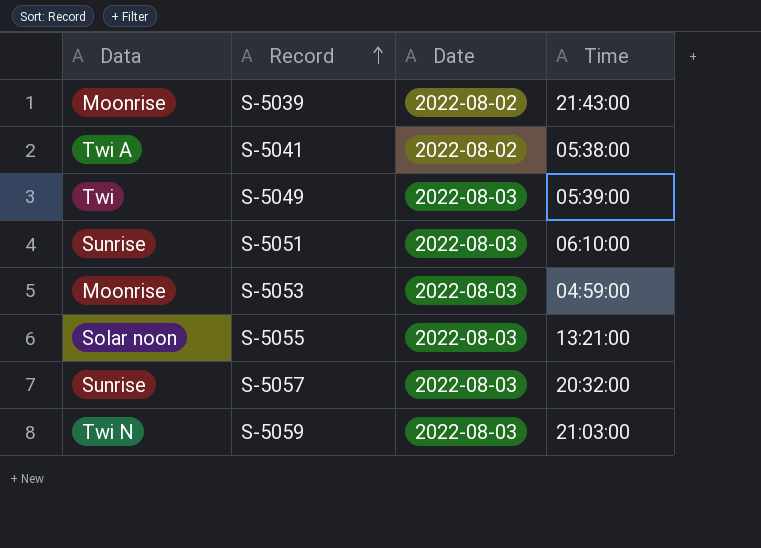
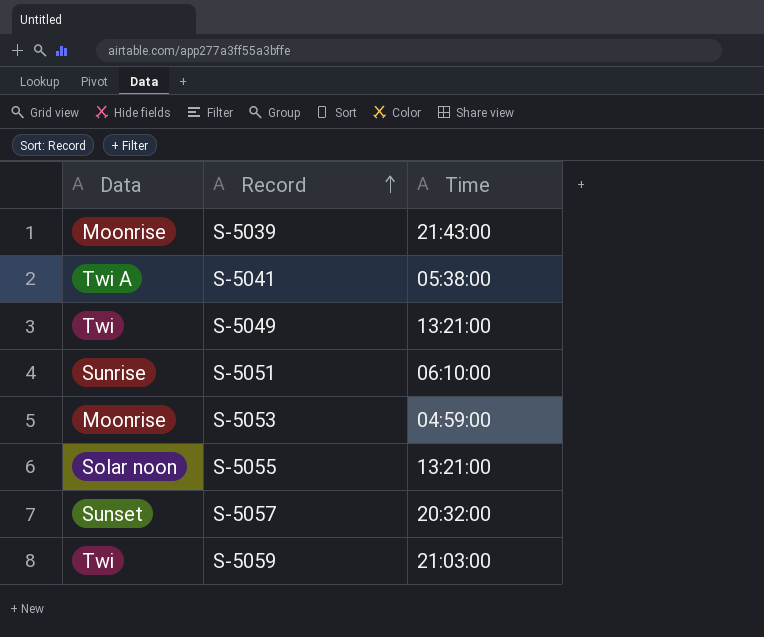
column Date | position: 3 -> none
S-5049 | Time: 05:39:00 -> 13:21:00
S-5057 | Data: Sunrise -> Sunset
S-5059 | Data: Twi N -> Twi

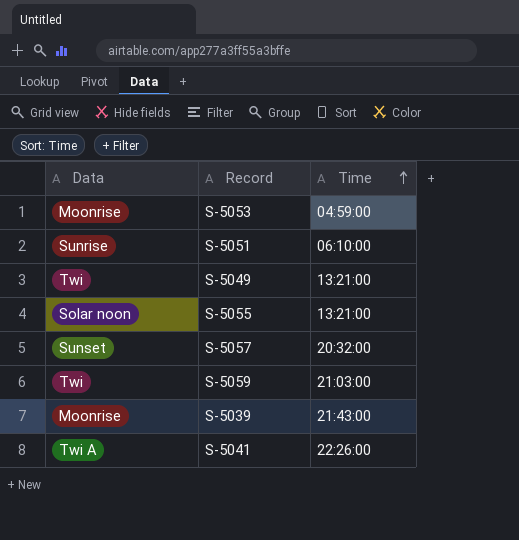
row order: Record ascending -> Time ascending
S-5041 | Time: 05:38:00 -> 22:26:00

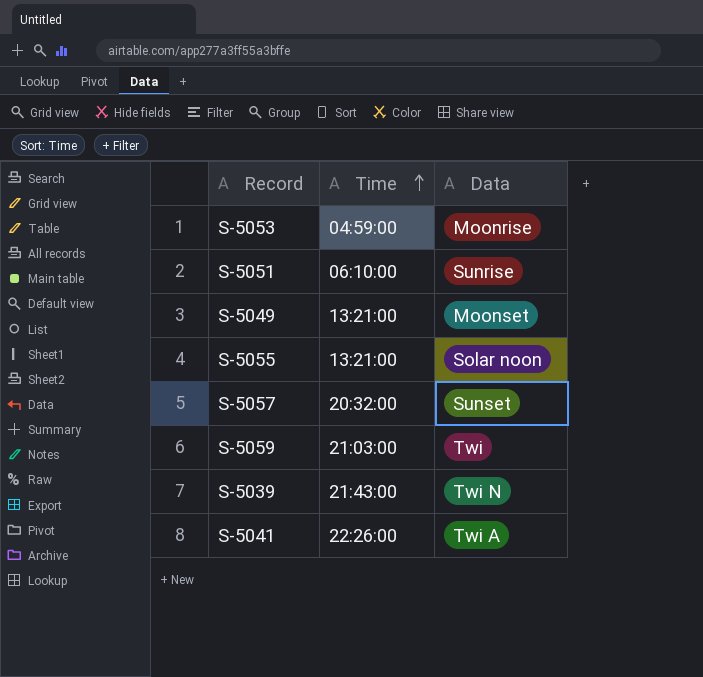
column Data | position: 1 -> 3
S-5049 | Data: Twi -> Moonset
S-5039 | Data: Moonrise -> Twi N

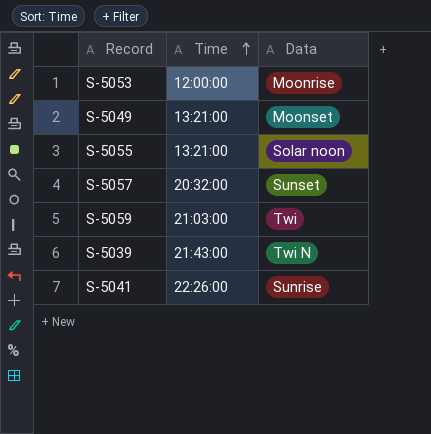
row S-5051: 06:10:00 | Sunrise -> none
S-5053 | Time: 04:59:00 -> 12:00:00
S-5041 | Data: Twi A -> Sunrise

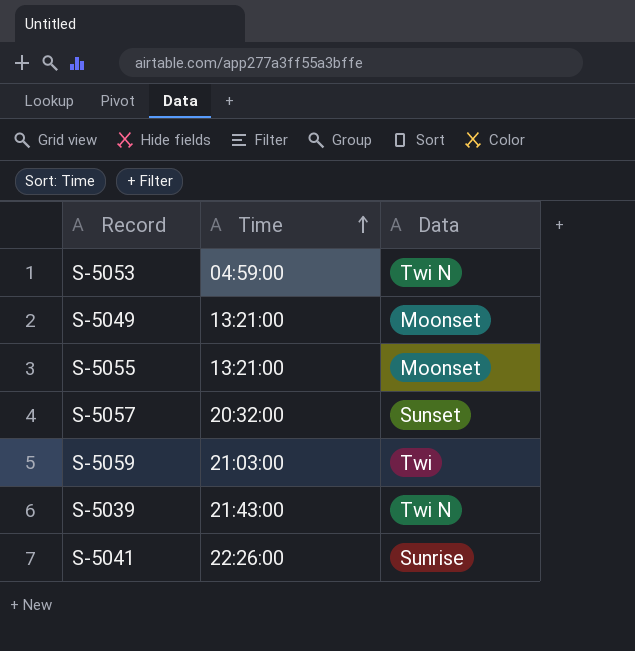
S-5053 | Time: 12:00:00 -> 04:59:00
S-5053 | Data: Moonrise -> Twi N
S-5055 | Data: Solar noon -> Moonset

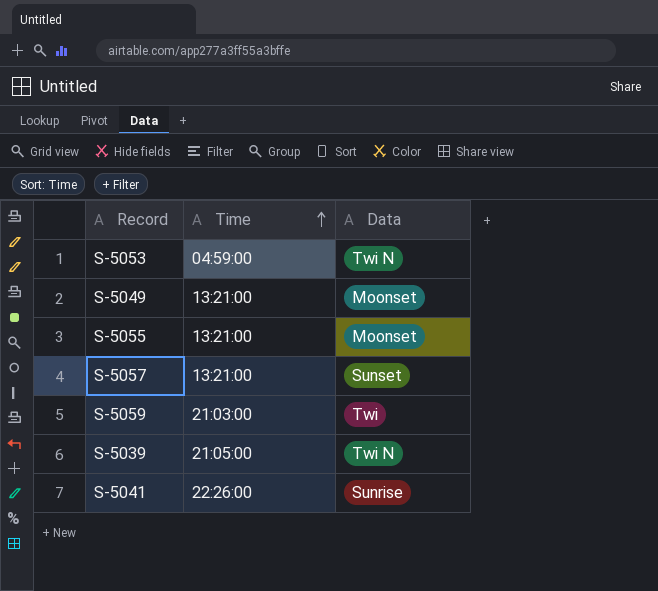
S-5057 | Time: 20:32:00 -> 13:21:00
S-5039 | Time: 21:43:00 -> 21:05:00

